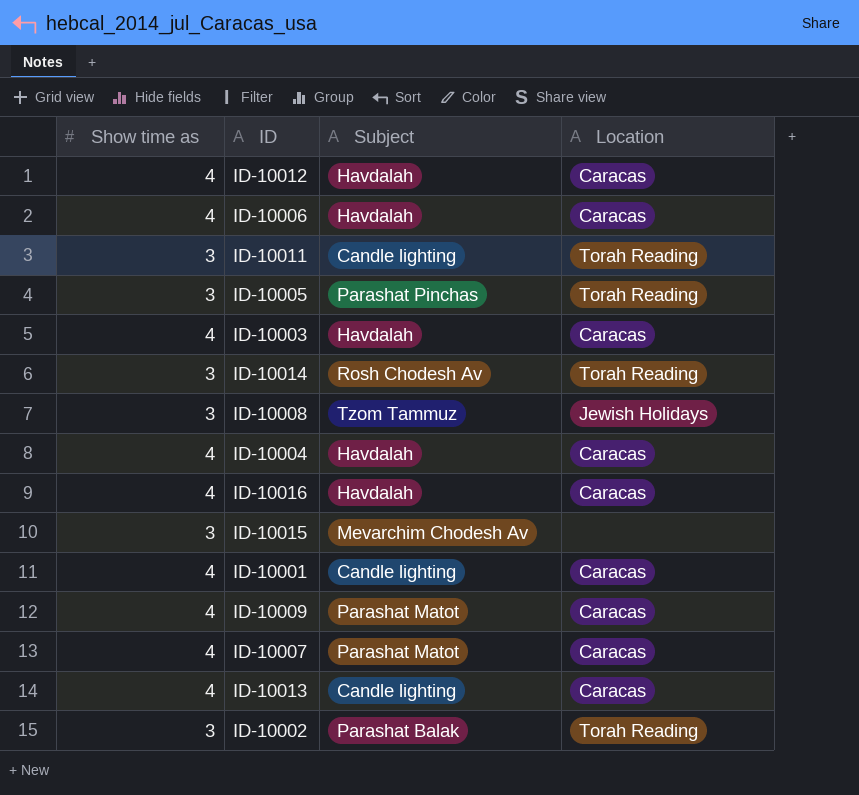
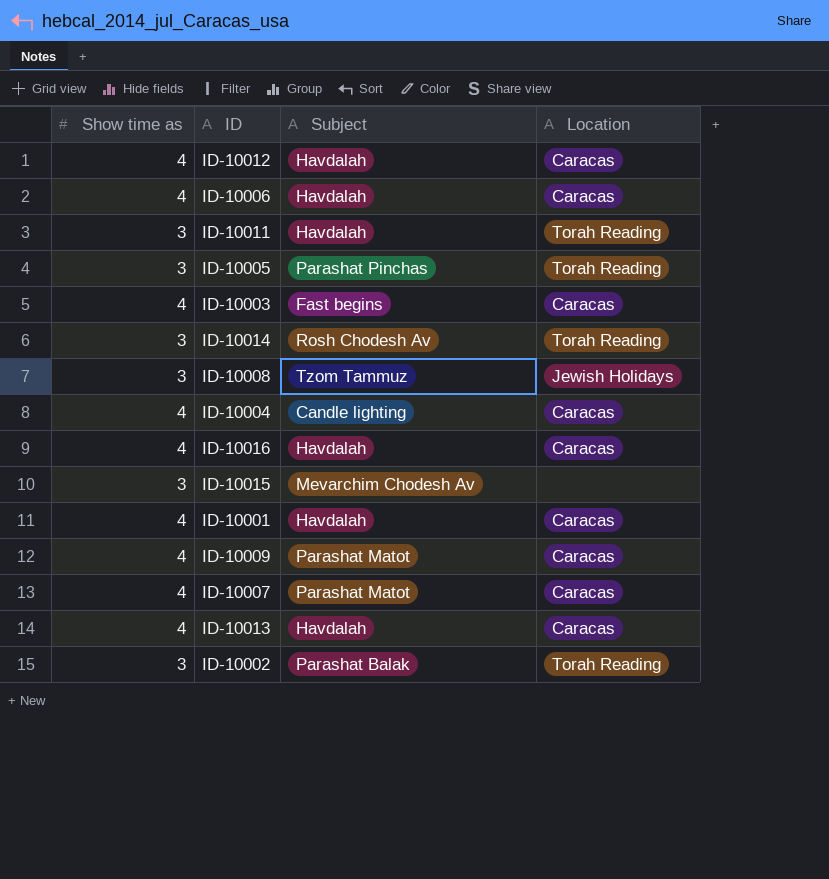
ID-10011 | Subject: Candle lighting -> Havdalah
ID-10003 | Subject: Havdalah -> Fast begins
ID-10004 | Subject: Havdalah -> Candle lighting
ID-10001 | Subject: Candle lighting -> Havdalah
ID-10013 | Subject: Candle lighting -> Havdalah

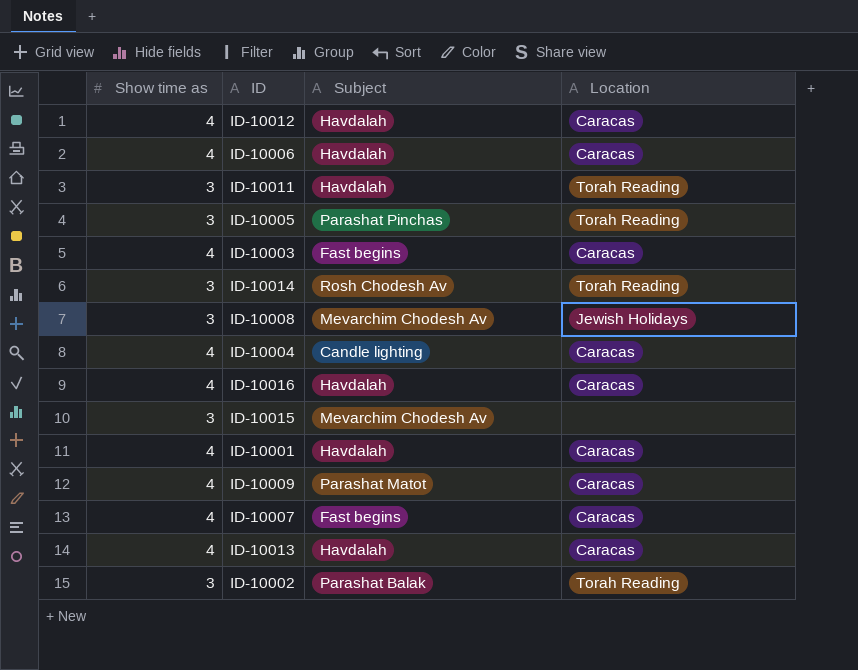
ID-10008 | Subject: Tzom Tammuz -> Mevarchim Chodesh Av
ID-10007 | Subject: Parashat Matot -> Fast begins

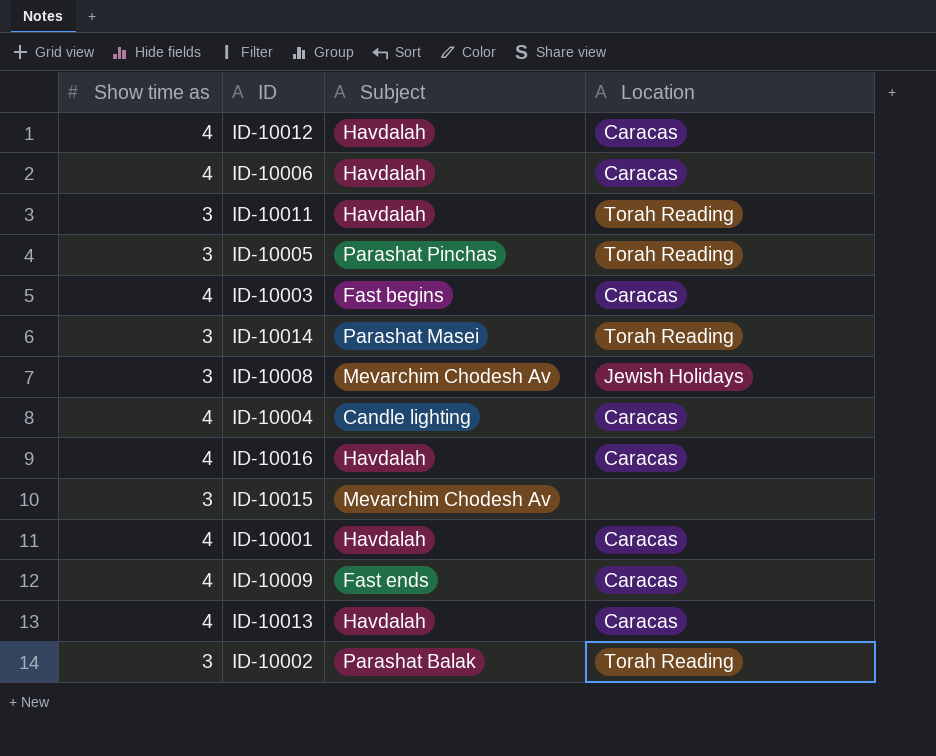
row ID-10007: 4 | Fast begins | Caracas -> none
ID-10014 | Subject: Rosh Chodesh Av -> Parashat Masei
ID-10009 | Subject: Parashat Matot -> Fast ends

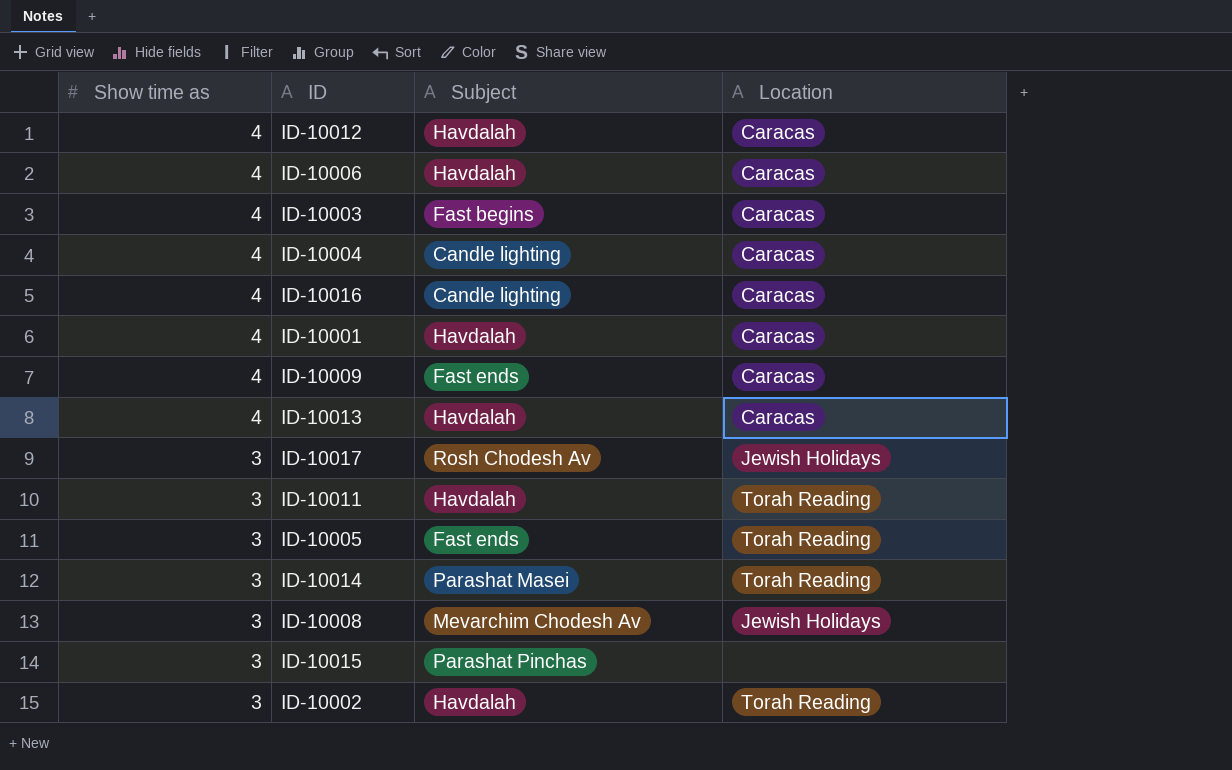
row order: none -> Show time as descending
ID-10016 | Subject: Havdalah -> Candle lighting
row ID-10017: none -> 3 | Rosh Chodesh Av | Jewish Holidays
ID-10005 | Subject: Parashat Pinchas -> Fast ends
ID-10015 | Subject: Mevarchim Chodesh Av -> Parashat Pinchas
ID-10002 | Subject: Parashat Balak -> Havdalah

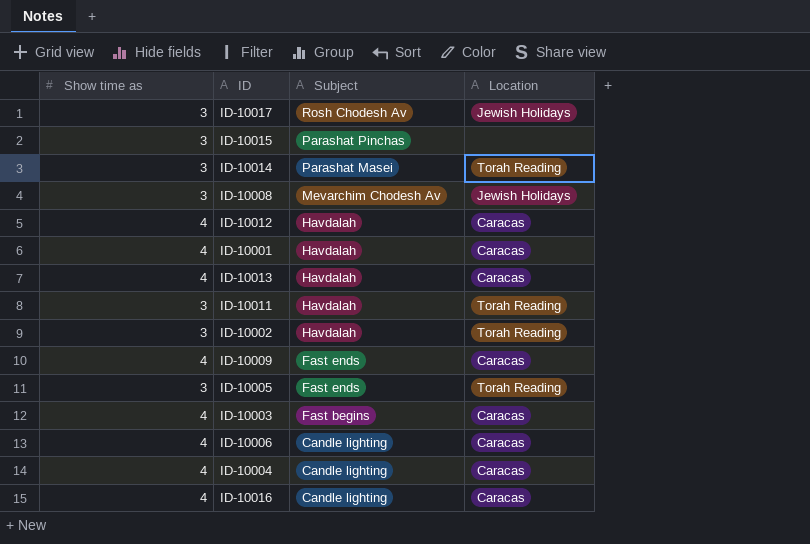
row order: Show time as descending -> Subject descending
ID-10006 | Subject: Havdalah -> Candle lighting

